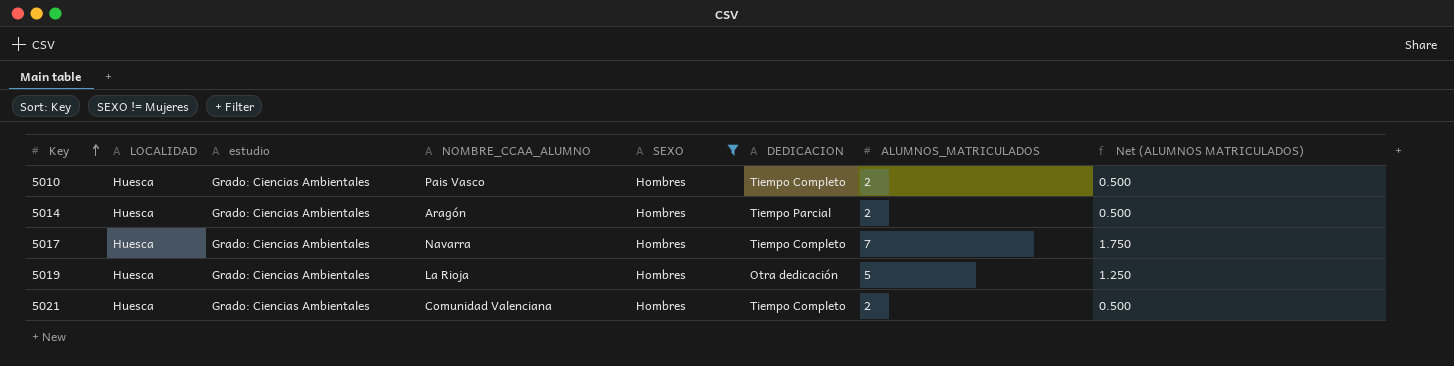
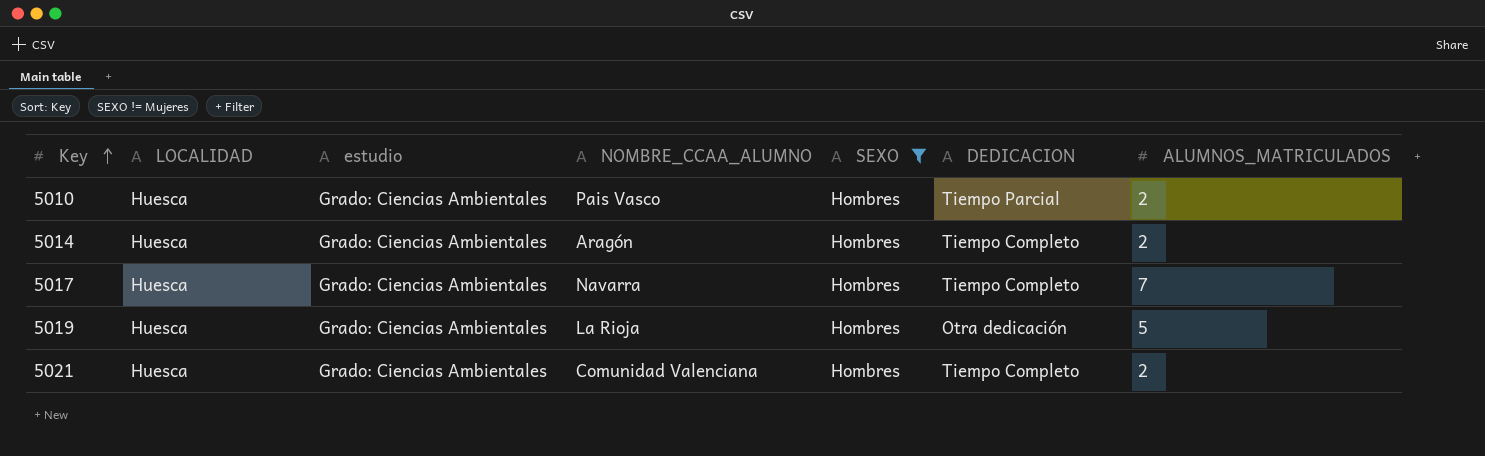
column Net (ALUMNOS MATRICULADOS) | formula: [ALUMNOS_MATRICULADOS] * 0.25 -> none
5010 | DEDICACION: Tiempo Completo -> Tiempo Parcial
5014 | DEDICACION: Tiempo Parcial -> Tiempo Completo

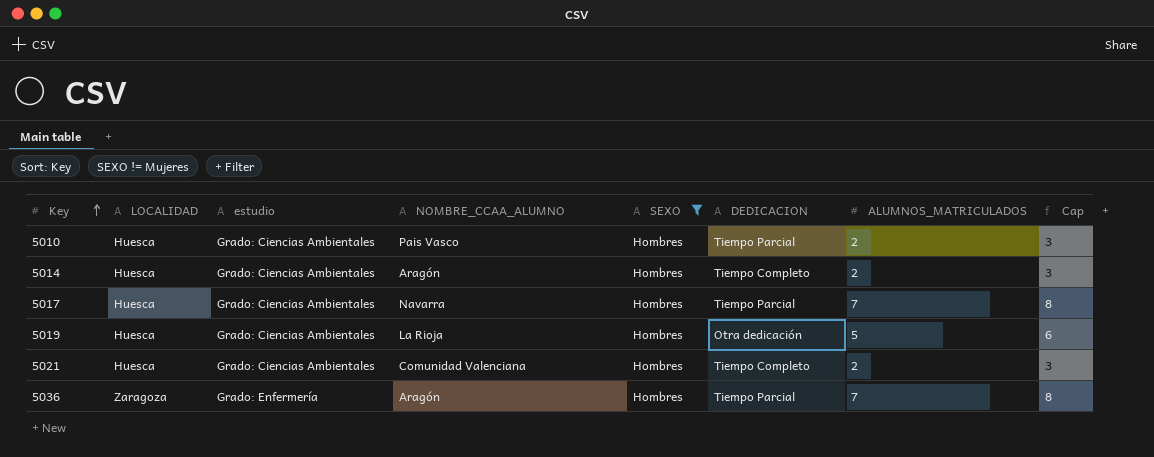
column Cap | formula: none -> [ALUMNOS_MATRICULADOS] + 1
5017 | DEDICACION: Tiempo Completo -> Tiempo Parcial
row 5036: none -> Zaragoza | Grado: Enfermería | Aragón | Hombres | Tiempo Parcial | 7 | 8

